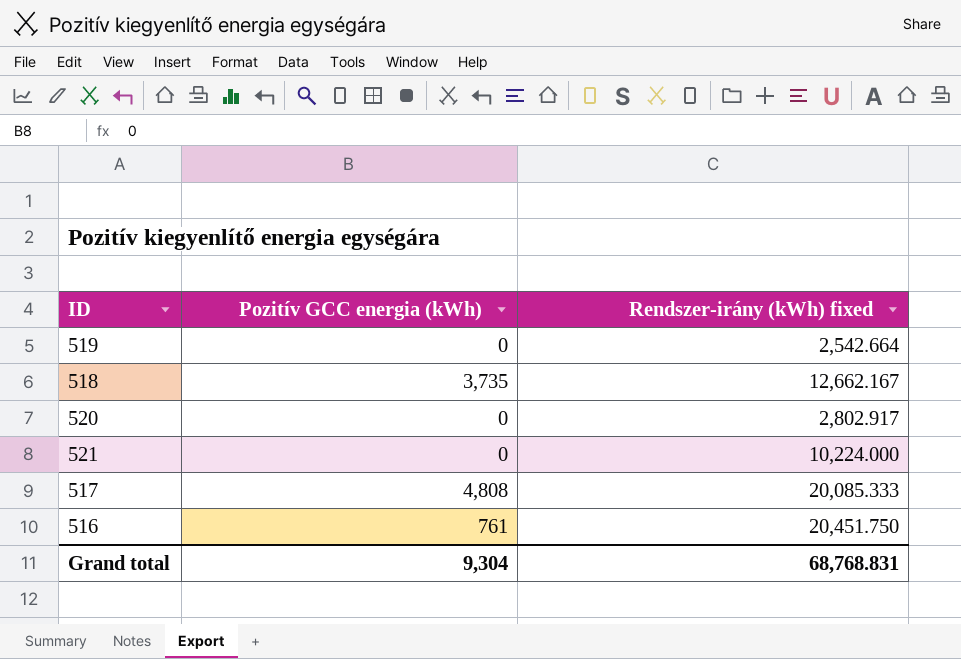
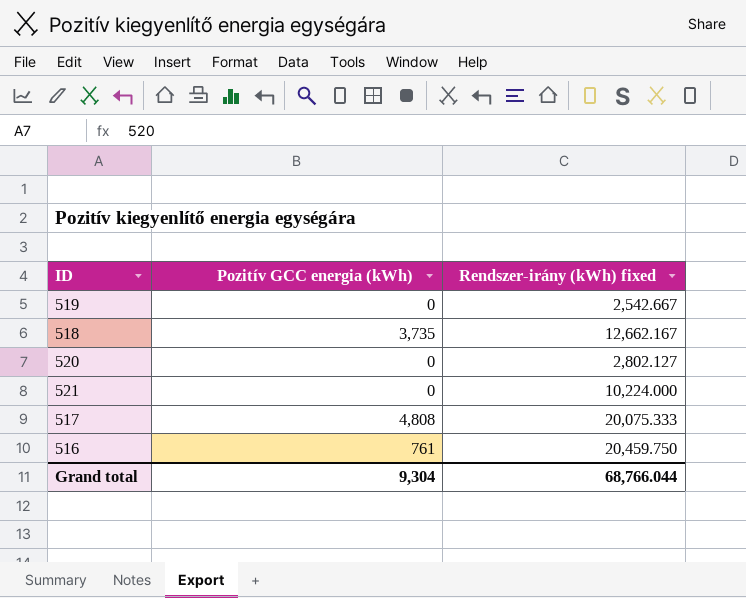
519 | Rendszer-irány (kWh) fixed: 2,542.664 -> 2,542.667
520 | Rendszer-irány (kWh) fixed: 2,802.917 -> 2,802.127
517 | Rendszer-irány (kWh) fixed: 20,085.333 -> 20,075.333
516 | Rendszer-irány (kWh) fixed: 20,451.750 -> 20,459.750
Grand total | Rendszer-irány (kWh) fixed: 68,768.831 -> 68,766.044

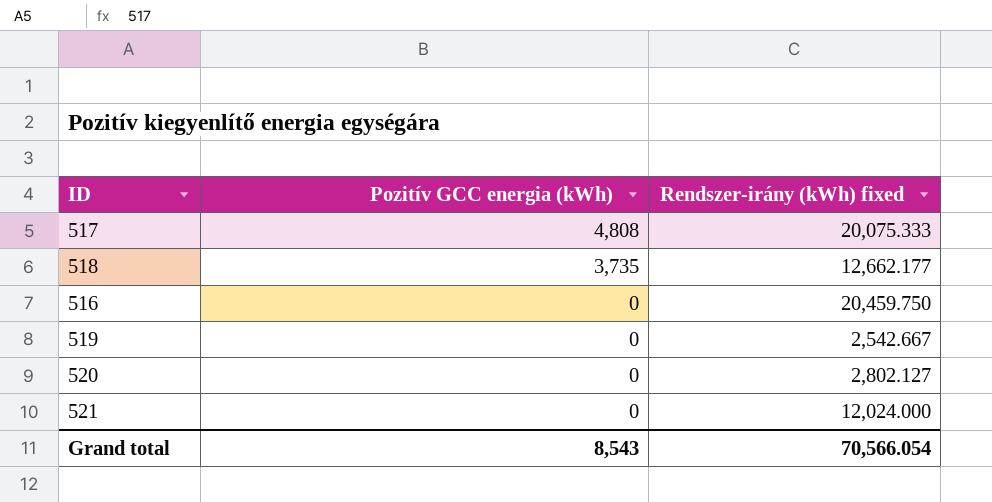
row order: none -> Pozitív GCC energia (kWh) descending
518 | Rendszer-irány (kWh) fixed: 12,662.167 -> 12,662.177
516 | Pozitív GCC energia (kWh): 761 -> 0
521 | Rendszer-irány (kWh) fixed: 10,224.000 -> 12,024.000
Grand total | Pozitív GCC energia (kWh): 9,304 -> 8,543
Grand total | Rendszer-irány (kWh) fixed: 68,766.044 -> 70,566.054

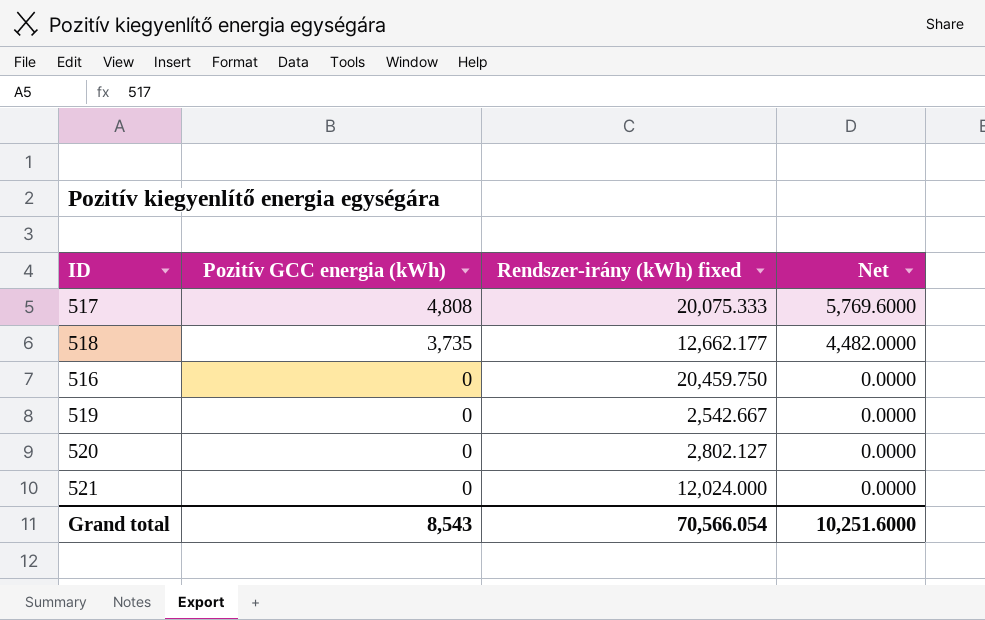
column Net | formula: none -> [Pozitív GCC energia (kWh)] * 1.2

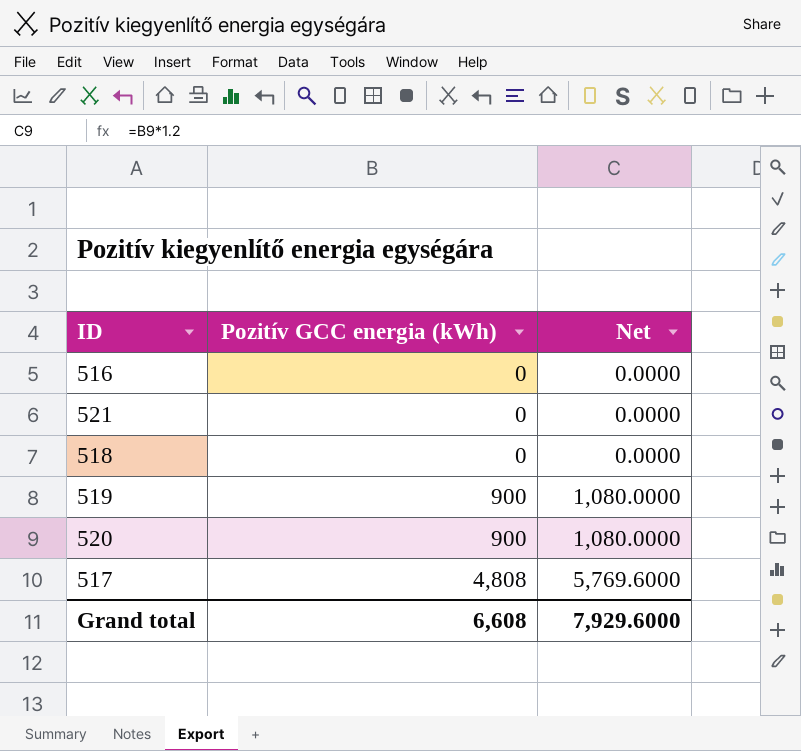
row order: Pozitív GCC energia (kWh) descending -> Pozitív GCC energia (kWh) ascending
column Rendszer-irány (kWh) fixed | position: 3 -> none
518 | Pozitív GCC energia (kWh): 3,735 -> 0
518 | Net: 4,482.0000 -> 0.0000
519 | Pozitív GCC energia (kWh): 0 -> 900
519 | Net: 0.0000 -> 1,080.0000
520 | Pozitív GCC energia (kWh): 0 -> 900
520 | Net: 0.0000 -> 1,080.0000
Grand total | Pozitív GCC energia (kWh): 8,543 -> 6,608
Grand total | Net: 10,251.6000 -> 7,929.6000

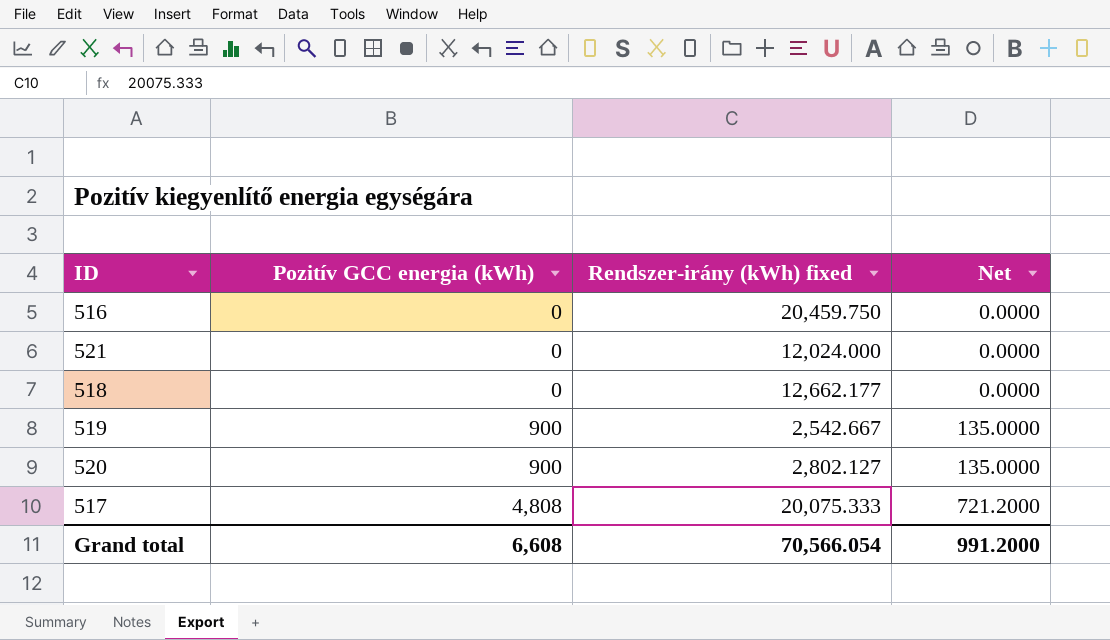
column Rendszer-irány (kWh) fixed | position: none -> 3
column Net | formula: [Pozitív GCC energia (kWh)] * 1.2 -> [Pozitív GCC energia (kWh)] * 0.15
Grand total | Net: 7,929.6000 -> 991.2000

